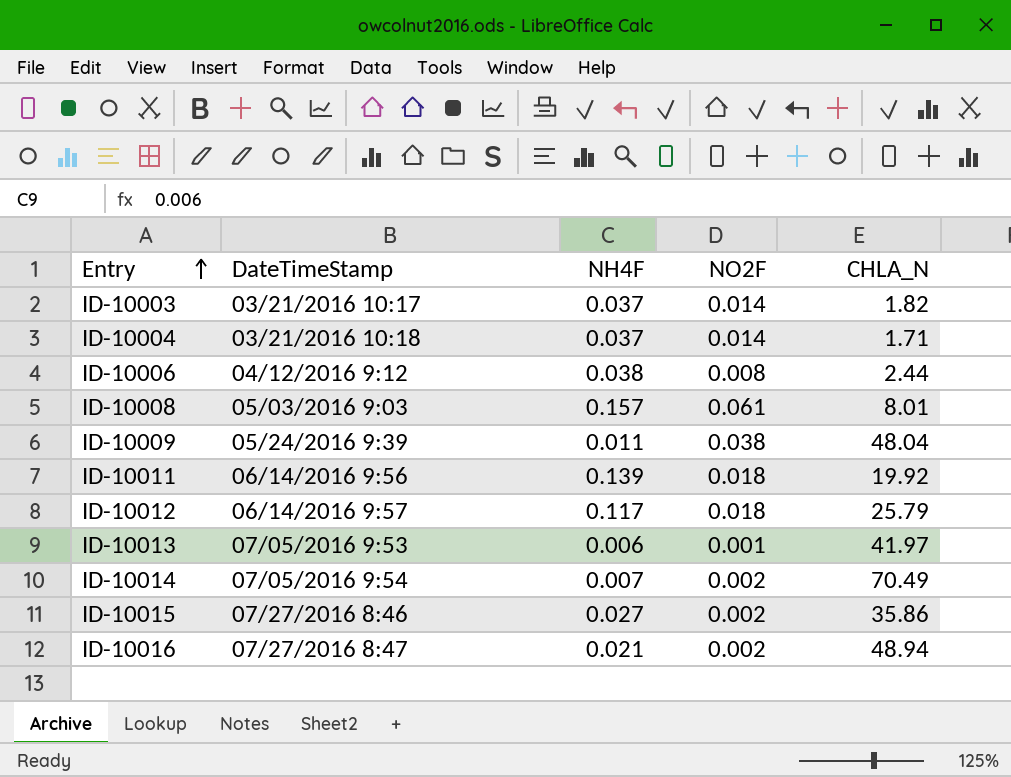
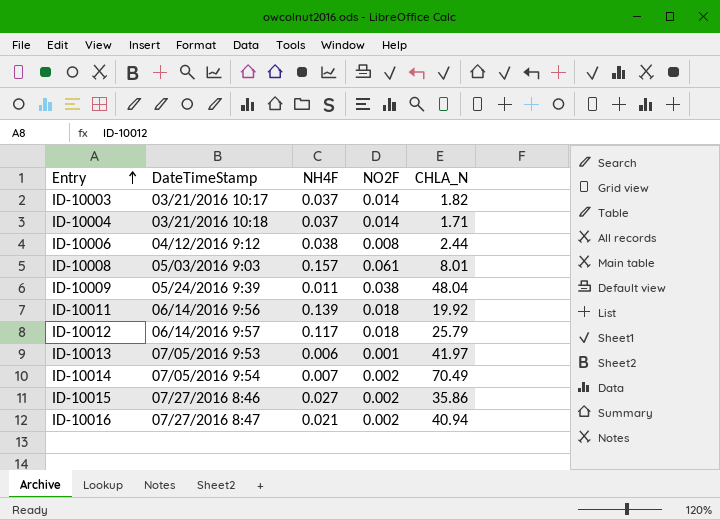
ID-10016 | CHLA_N: 48.94 -> 40.94

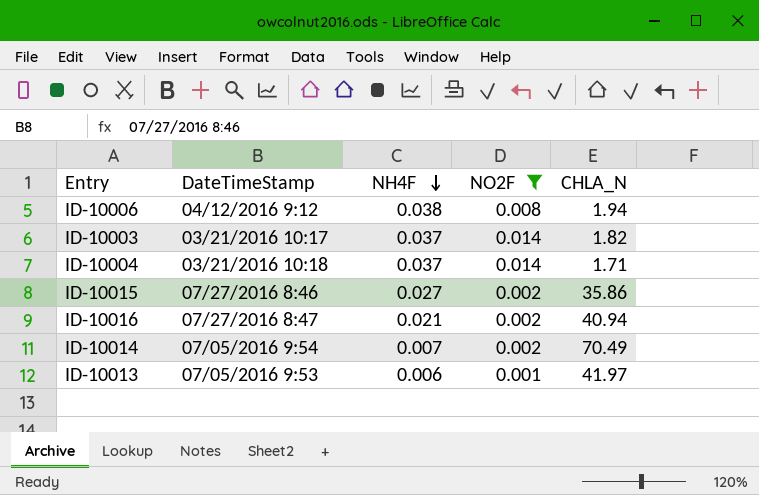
filter: none -> NO2F <= 0.014
row order: Entry ascending -> NH4F descending
ID-10006 | CHLA_N: 2.44 -> 1.94

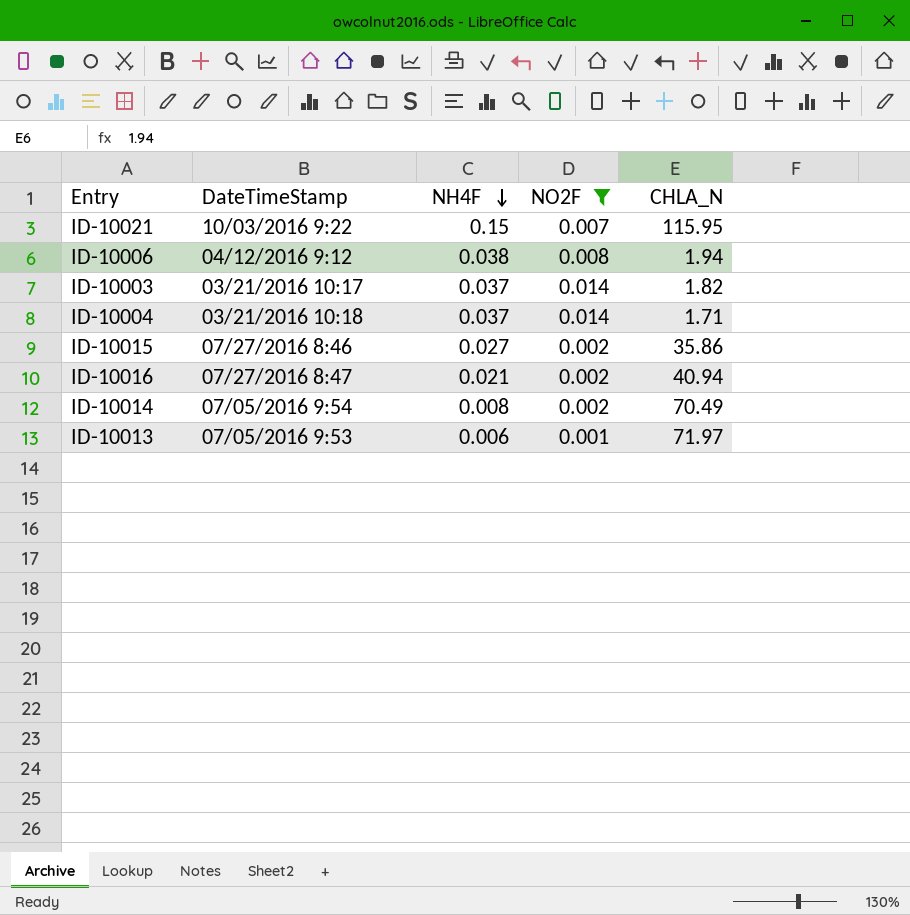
row ID-10021: none -> 10/03/2016 9:22 | 0.15 | 0.007 | 115.95
ID-10014 | NH4F: 0.007 -> 0.008
ID-10013 | CHLA_N: 41.97 -> 71.97

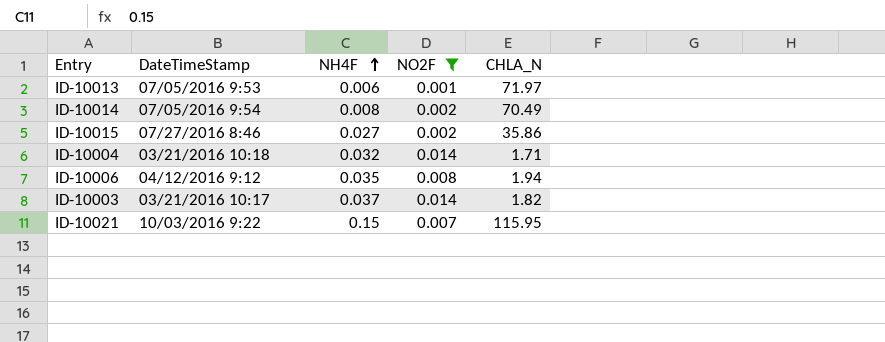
row order: NH4F descending -> NH4F ascending
row ID-10016: 07/27/2016 8:47 | 0.021 | 0.002 | 40.94 -> none
ID-10004 | NH4F: 0.037 -> 0.032
ID-10006 | NH4F: 0.038 -> 0.035

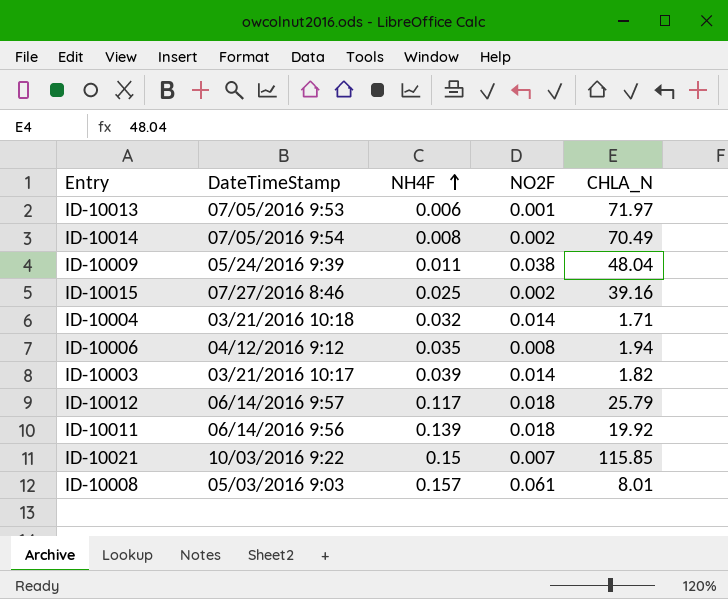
filter: NO2F <= 0.014 -> none
ID-10015 | NH4F: 0.027 -> 0.025
ID-10015 | CHLA_N: 35.86 -> 39.16
ID-10003 | NH4F: 0.037 -> 0.039
ID-10021 | CHLA_N: 115.95 -> 115.85

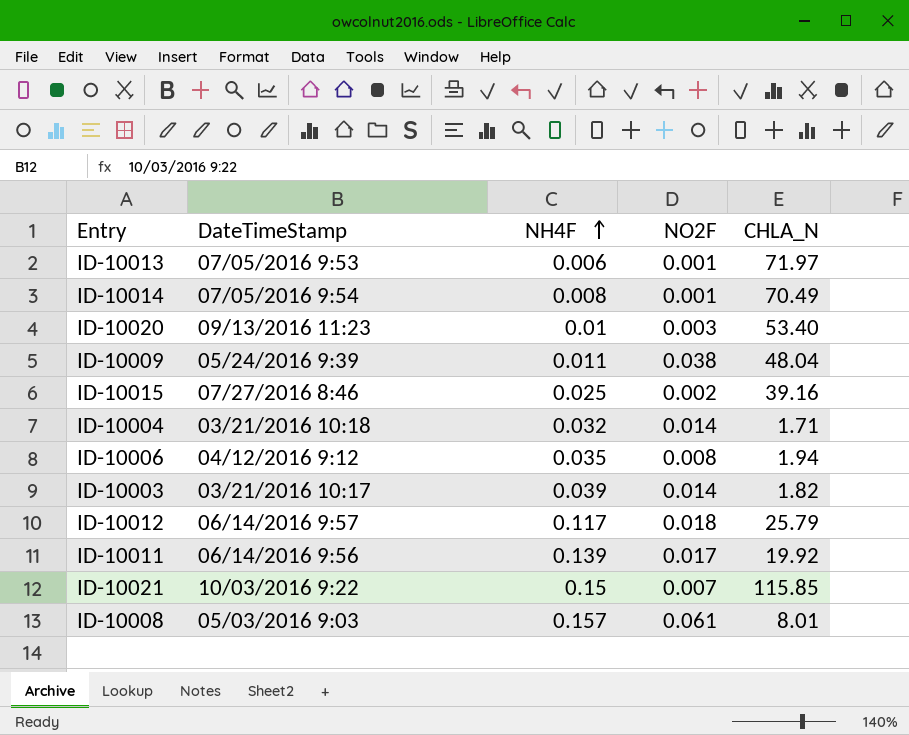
ID-10014 | NO2F: 0.002 -> 0.001
row ID-10020: none -> 09/13/2016 11:23 | 0.01 | 0.003 | 53.40
ID-10011 | NO2F: 0.018 -> 0.017

